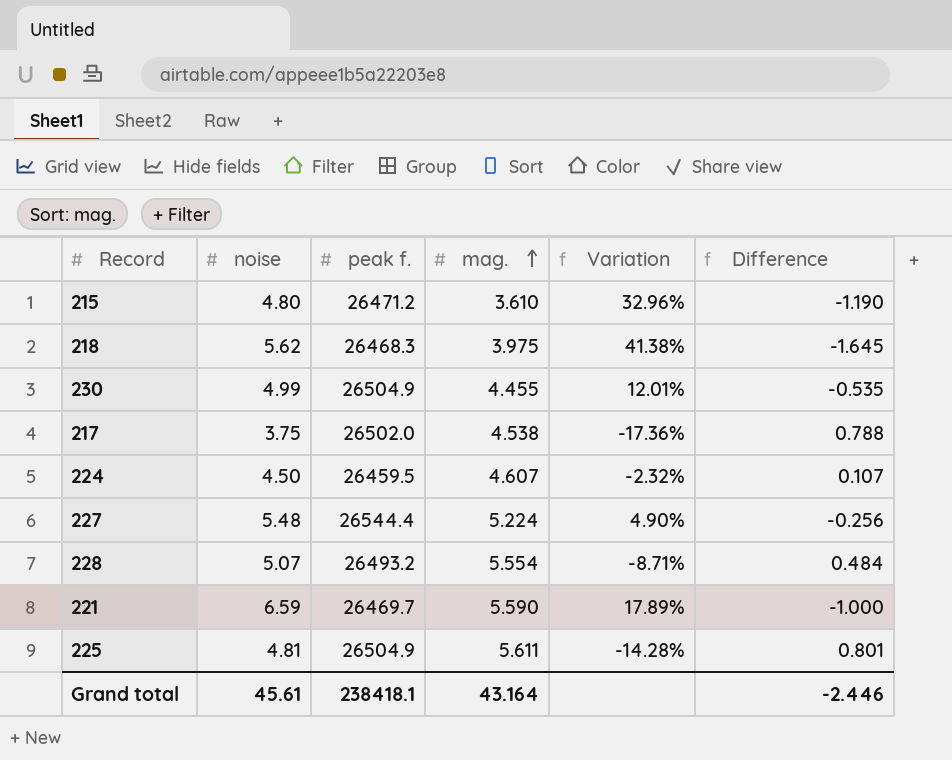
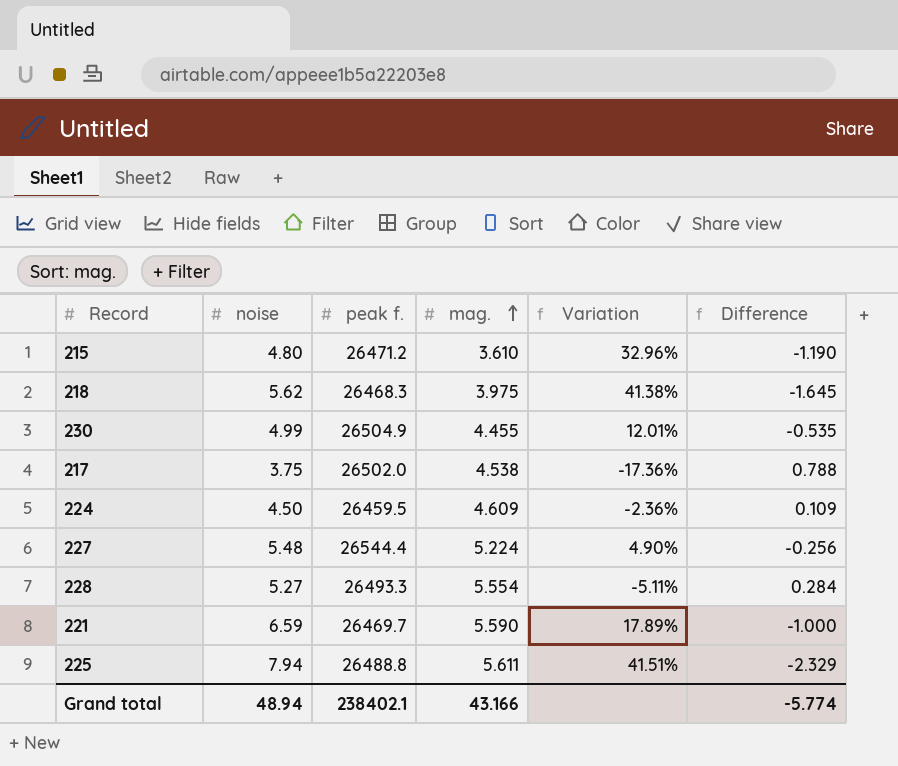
224 | mag.: 4.607 -> 4.609
224 | Variation: -2.32% -> -2.36%
224 | Difference: 0.107 -> 0.109
228 | noise: 5.07 -> 5.27
228 | peak f.: 26493.2 -> 26493.3
228 | Variation: -8.71% -> -5.11%
228 | Difference: 0.484 -> 0.284
225 | noise: 4.81 -> 7.94
225 | peak f.: 26504.9 -> 26488.8
225 | Variation: -14.28% -> 41.51%
225 | Difference: 0.801 -> -2.329
Grand total | noise: 45.61 -> 48.94
Grand total | peak f.: 238418.1 -> 238402.1
Grand total | mag.: 43.164 -> 43.166
Grand total | Difference: -2.446 -> -5.774

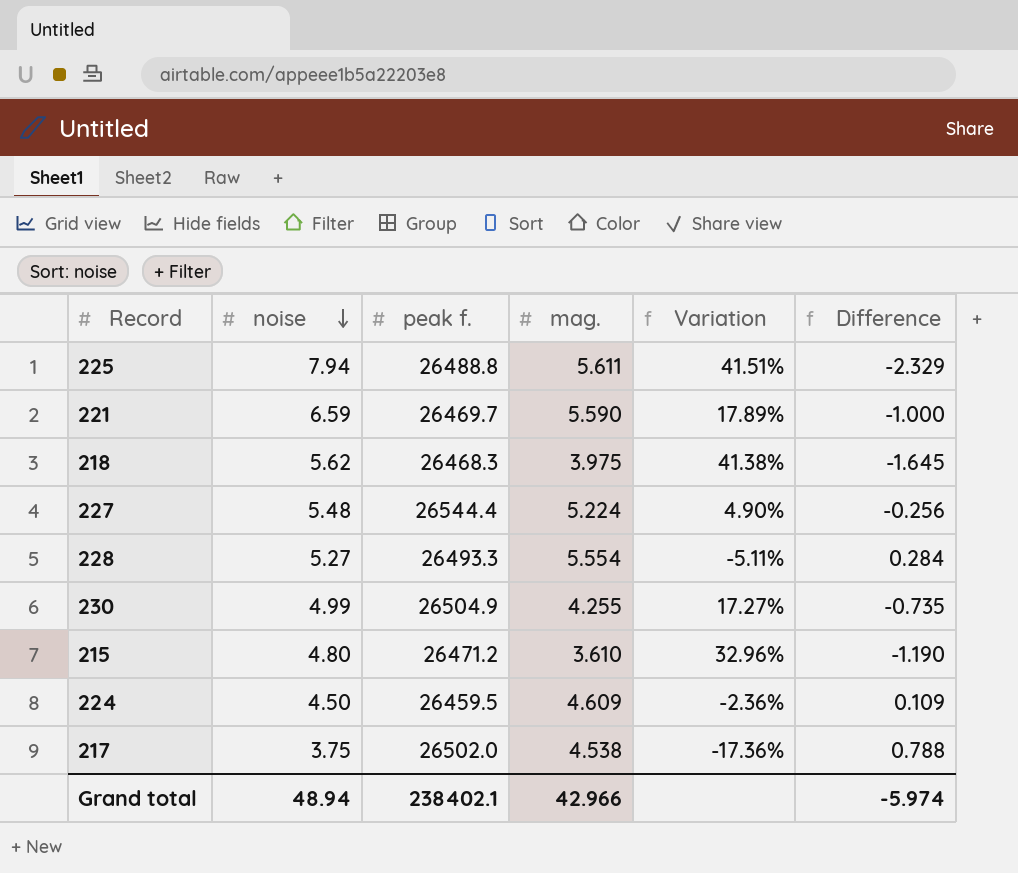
row order: mag. ascending -> noise descending
230 | mag.: 4.455 -> 4.255
230 | Variation: 12.01% -> 17.27%
230 | Difference: -0.535 -> -0.735
Grand total | mag.: 43.166 -> 42.966
Grand total | Difference: -5.774 -> -5.974

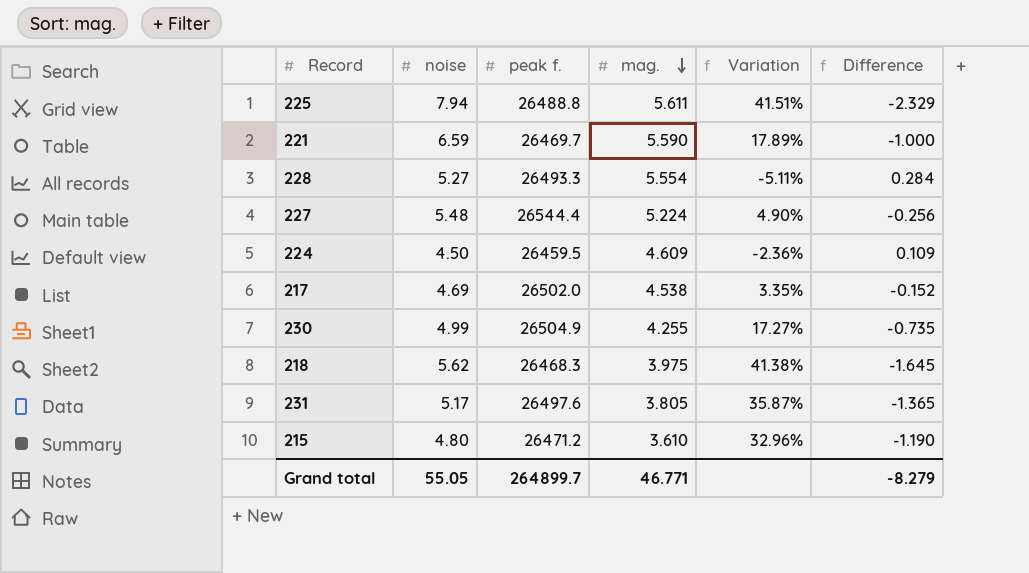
row order: noise descending -> mag. descending
217 | noise: 3.75 -> 4.69
217 | Variation: -17.36% -> 3.35%
217 | Difference: 0.788 -> -0.152
row 231: none -> 5.17 | 26497.6 | 3.805 | 35.87% | -1.365
Grand total | noise: 48.94 -> 55.05
Grand total | peak f.: 238402.1 -> 264899.7
Grand total | mag.: 42.966 -> 46.771
Grand total | Difference: -5.974 -> -8.279

